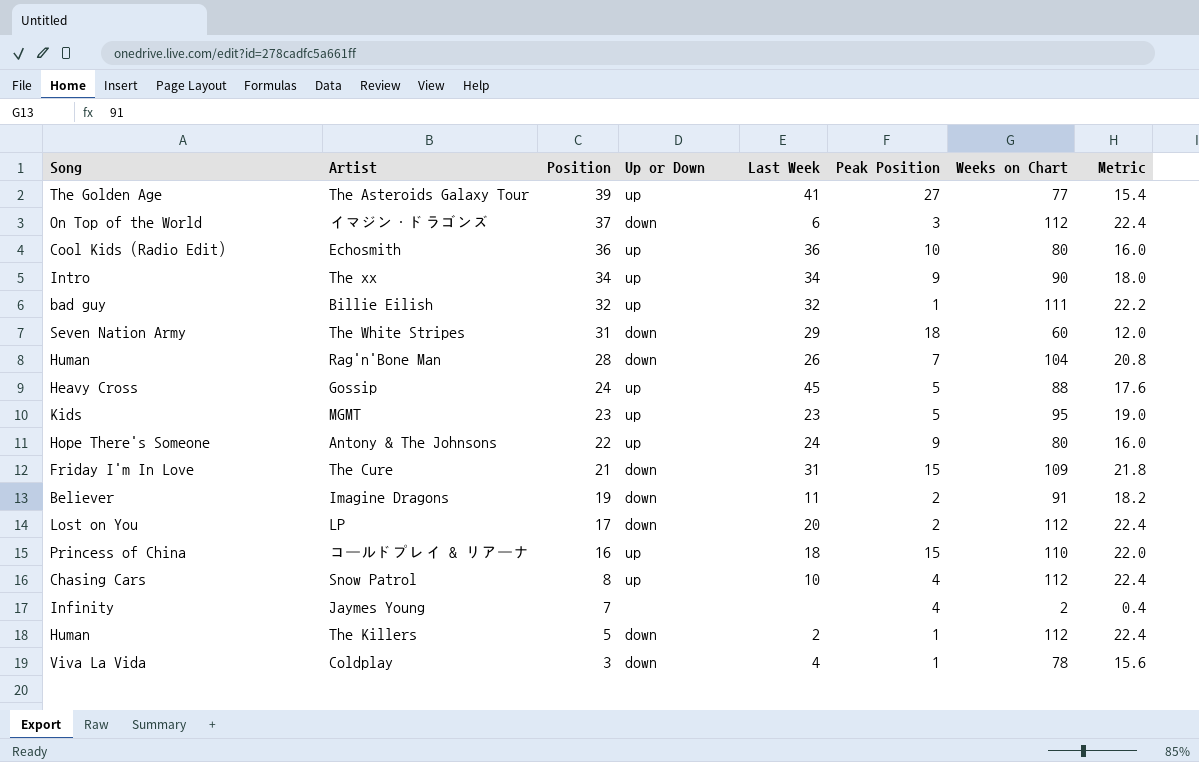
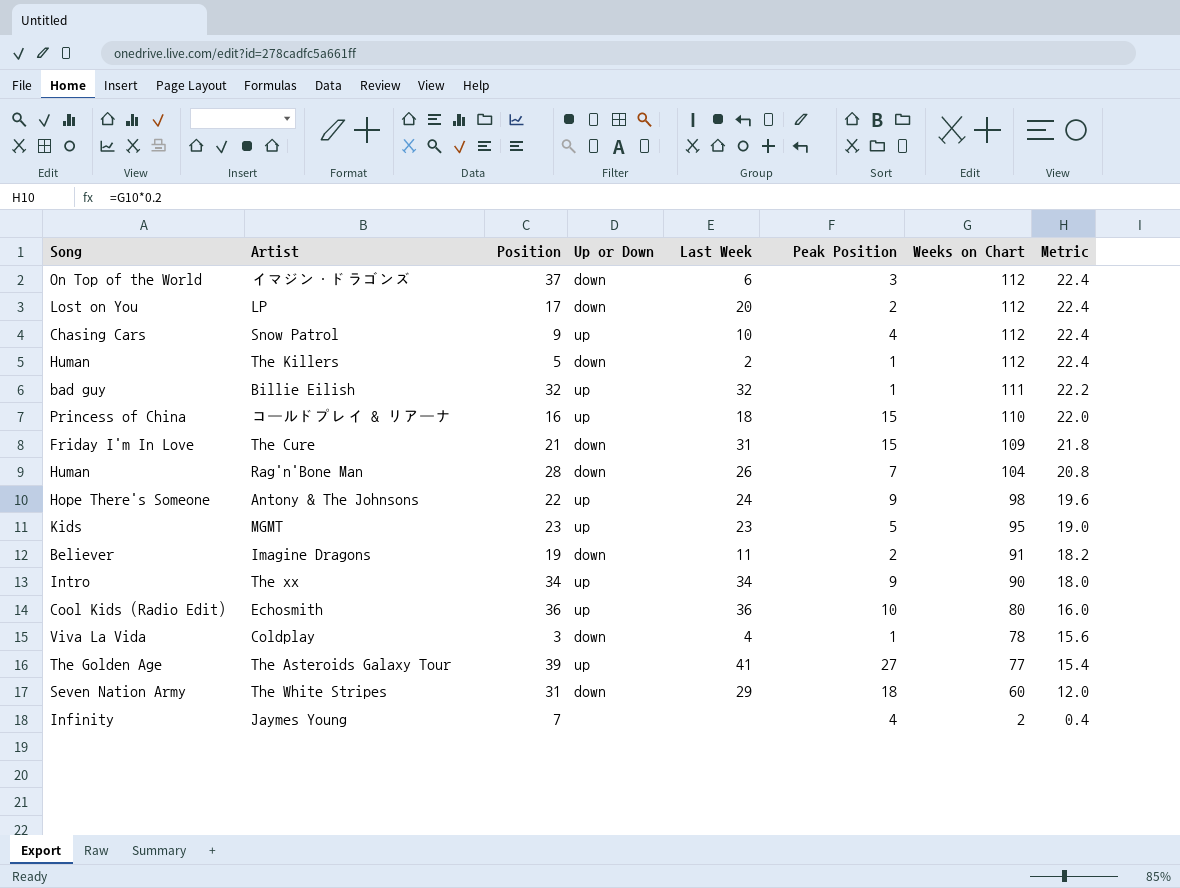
row order: Position descending -> Weeks on Chart descending
row Gossip: Heavy Cross | 24 | up | 45 | 5 | 88 | 17.6 -> none
Snow Patrol | Position: 8 -> 9
Antony & The Johnsons | Weeks on Chart: 80 -> 98
Antony & The Johnsons | Metric: 16.0 -> 19.6

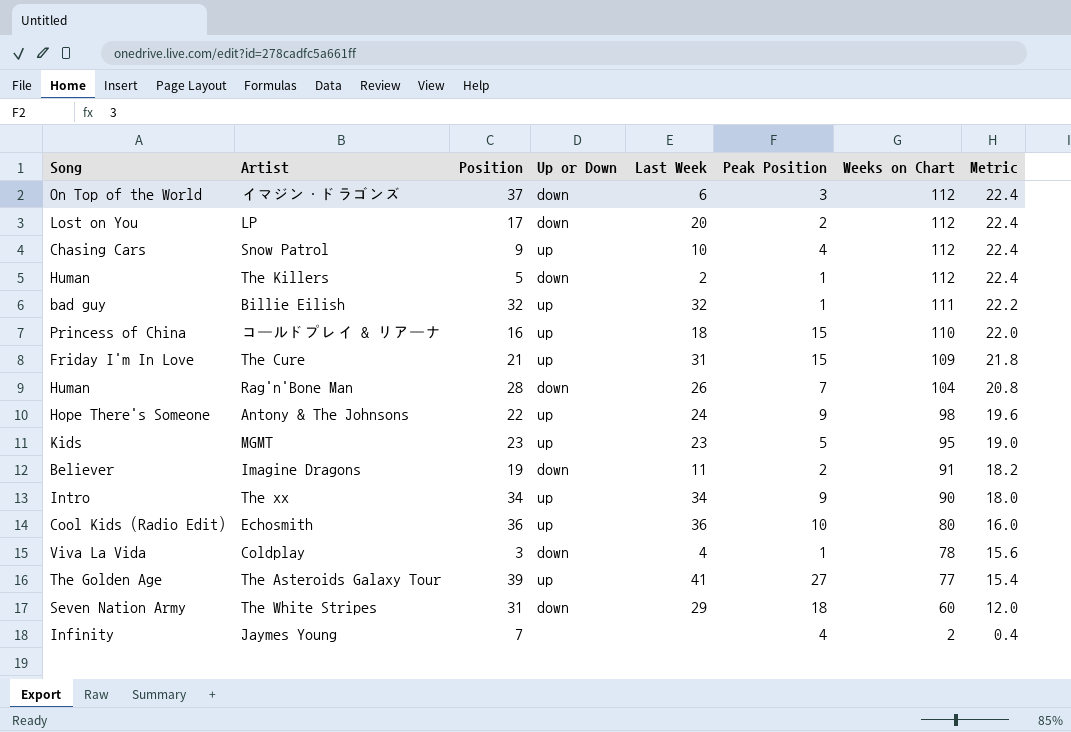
The Cure | Up or Down: down -> up

